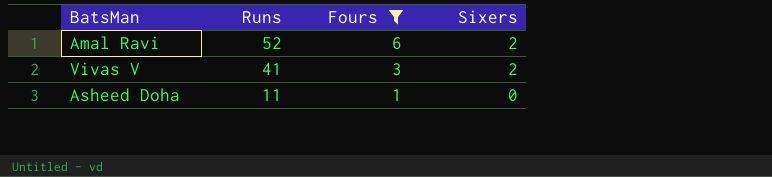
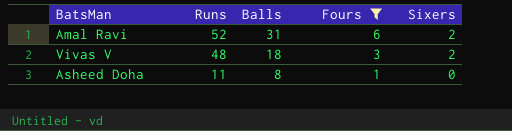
column Balls | position: none -> 3
Vivas V | Runs: 41 -> 48

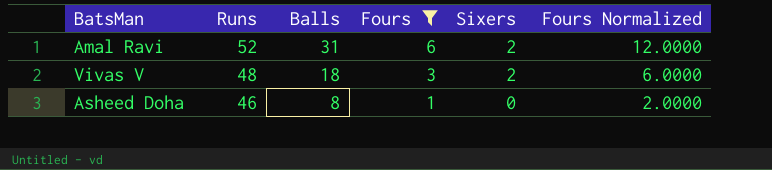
column Fours Normalized | formula: none -> [Fours] * 2
Asheed Doha | Runs: 11 -> 46

